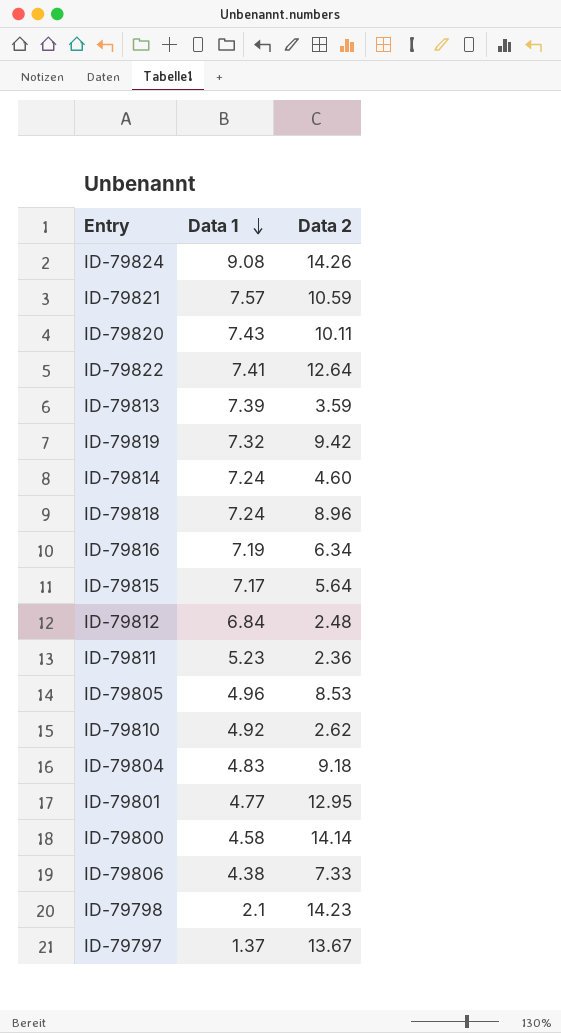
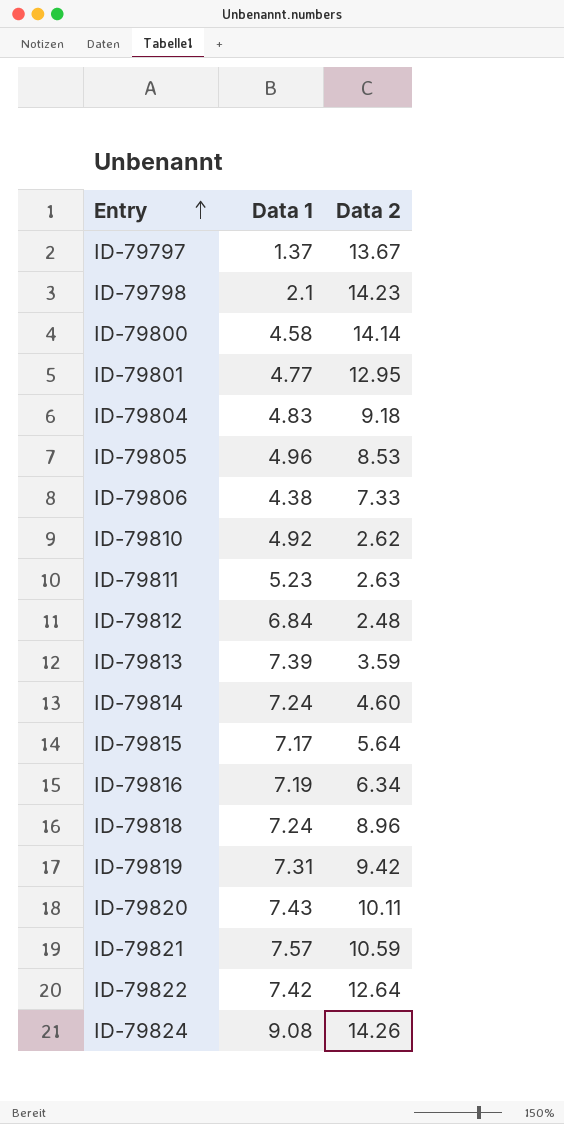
row order: Data 1 descending -> Entry ascending
ID-79811 | Data 2: 2.36 -> 2.63
ID-79819 | Data 1: 7.32 -> 7.31
ID-79822 | Data 1: 7.41 -> 7.42

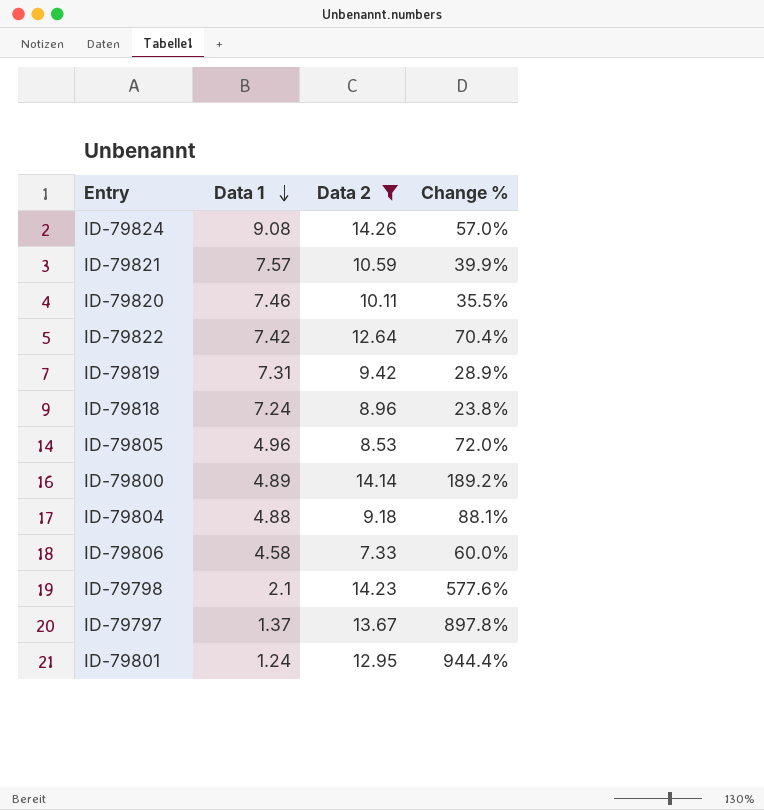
filter: none -> Data 2 >= 7.33
row order: Entry ascending -> Data 1 descending
column Change % | formula: none -> ([Data 2] - [Data 1]) / [Data 1]
ID-79820 | Data 1: 7.43 -> 7.46
ID-79800 | Data 1: 4.58 -> 4.89
ID-79804 | Data 1: 4.83 -> 4.88
ID-79806 | Data 1: 4.38 -> 4.58
ID-79801 | Data 1: 4.77 -> 1.24

